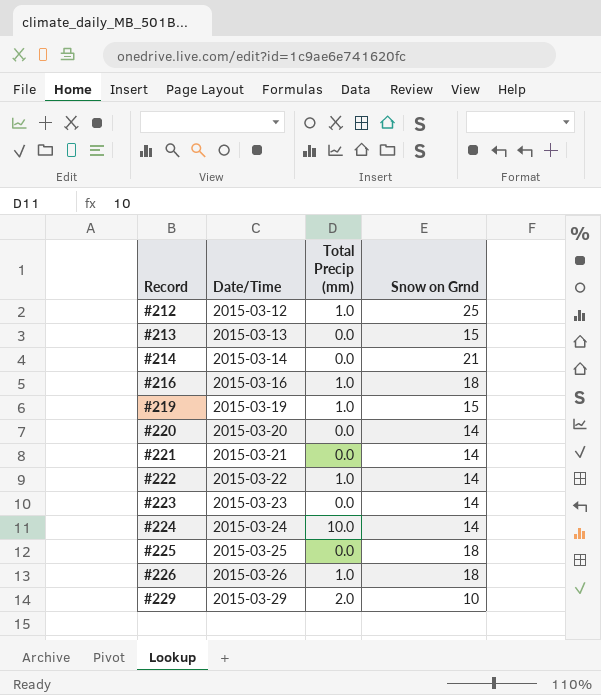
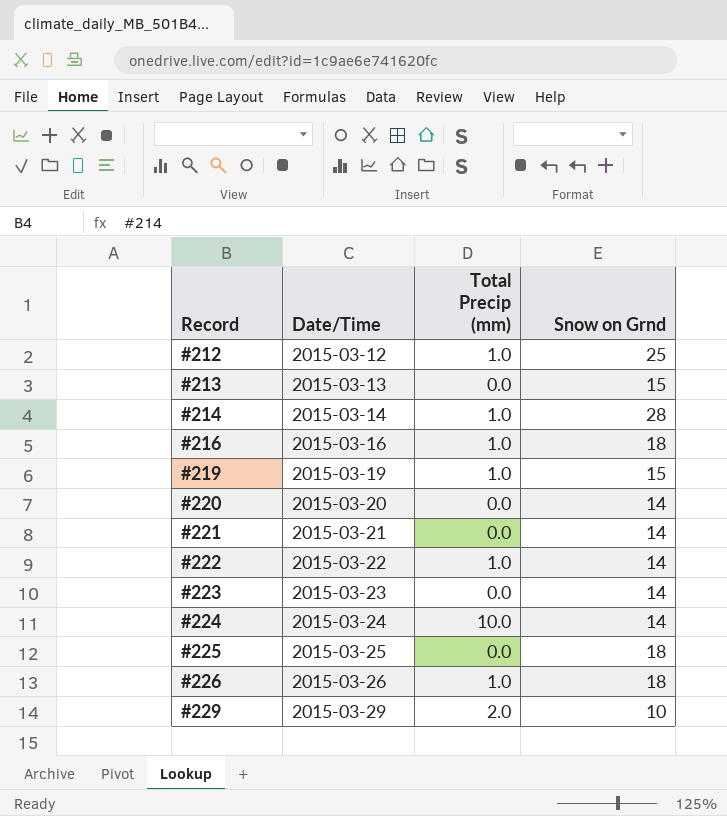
#214 | Total Precip (mm): 0.0 -> 1.0
#214 | Snow on Grnd: 21 -> 28

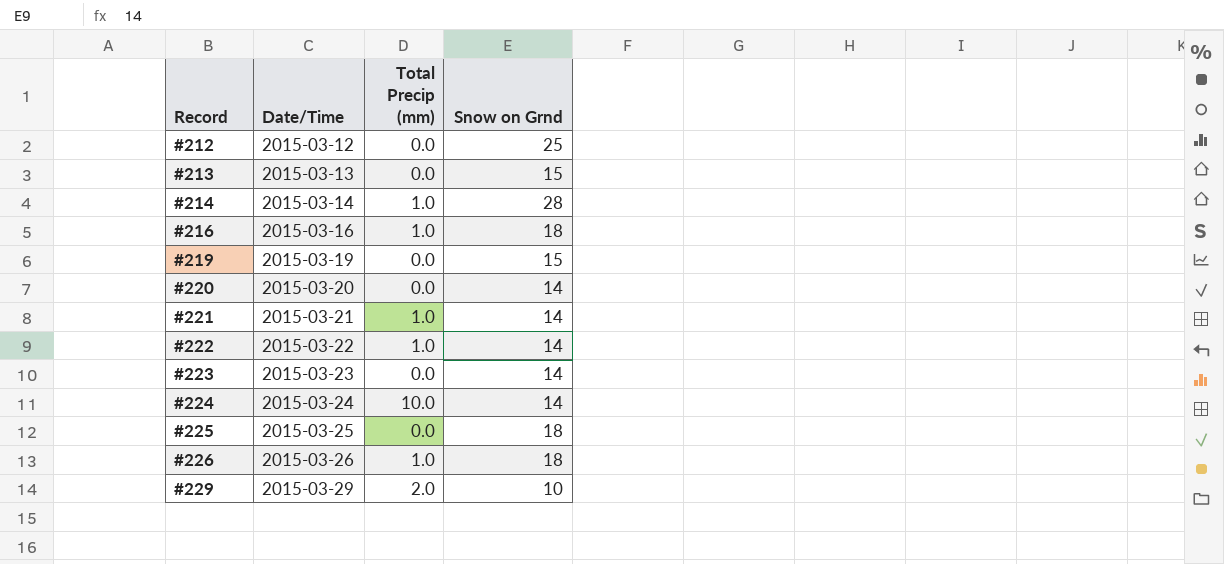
#212 | Total Precip (mm): 1.0 -> 0.0
#219 | Total Precip (mm): 1.0 -> 0.0
#221 | Total Precip (mm): 0.0 -> 1.0

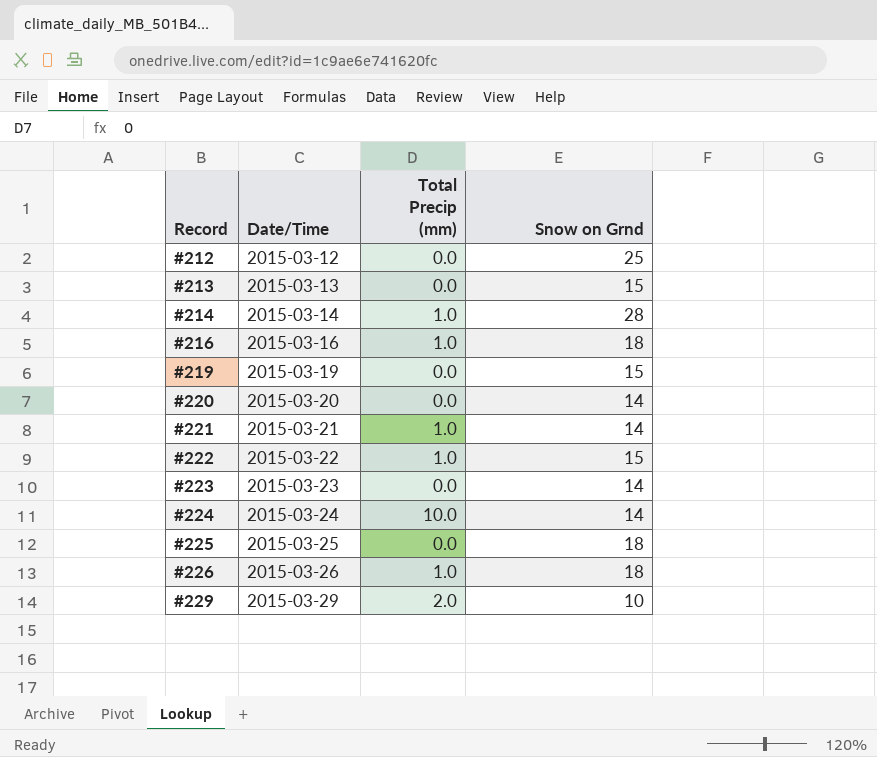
#222 | Snow on Grnd: 14 -> 15

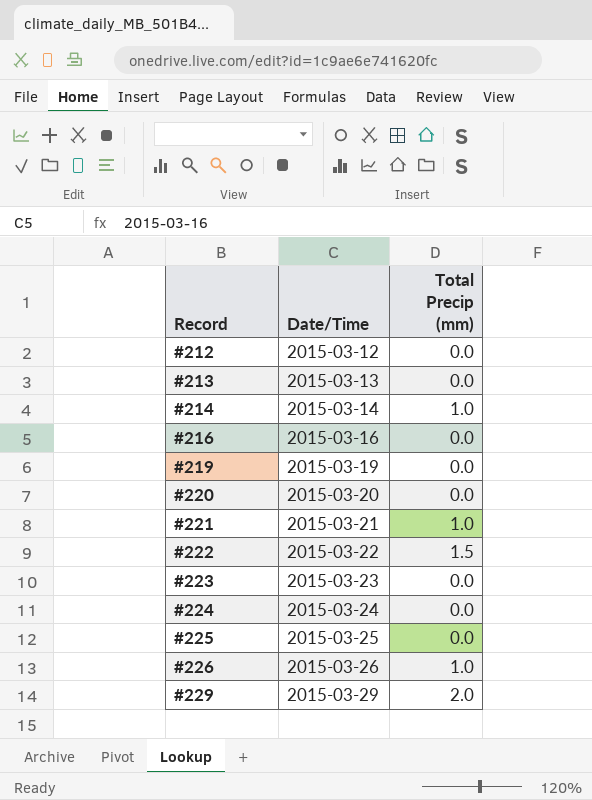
column Snow on Grnd | position: 4 -> none
#216 | Total Precip (mm): 1.0 -> 0.0
#222 | Total Precip (mm): 1.0 -> 1.5
#224 | Total Precip (mm): 10.0 -> 0.0

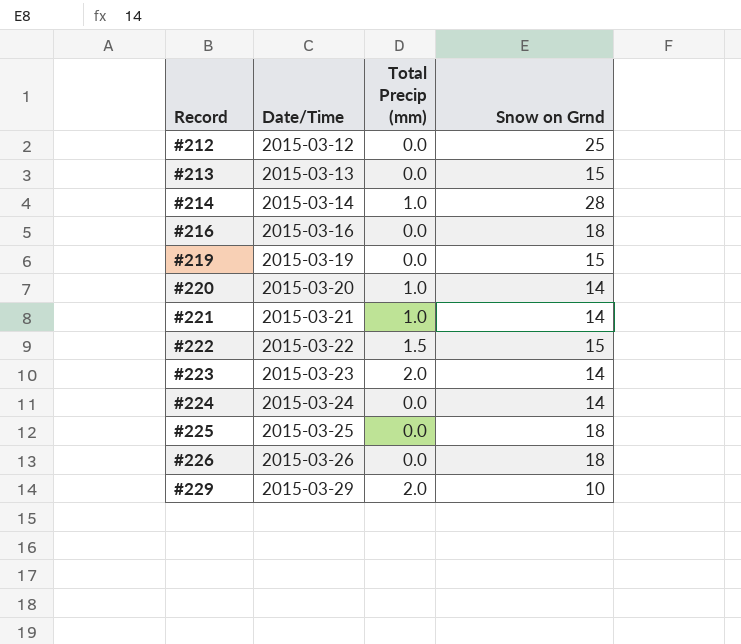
column Snow on Grnd | position: none -> 4
#220 | Total Precip (mm): 0.0 -> 1.0
#223 | Total Precip (mm): 0.0 -> 2.0
#226 | Total Precip (mm): 1.0 -> 0.0

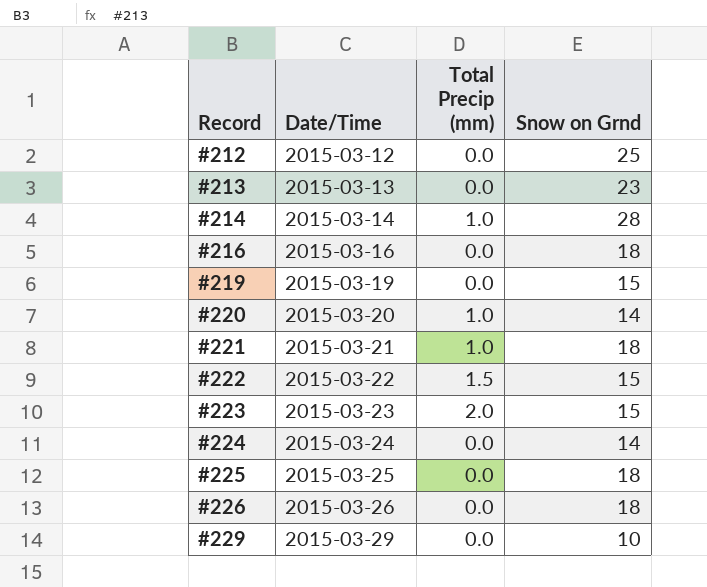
#213 | Snow on Grnd: 15 -> 23
#221 | Snow on Grnd: 14 -> 18
#223 | Snow on Grnd: 14 -> 15
#229 | Total Precip (mm): 2.0 -> 0.0

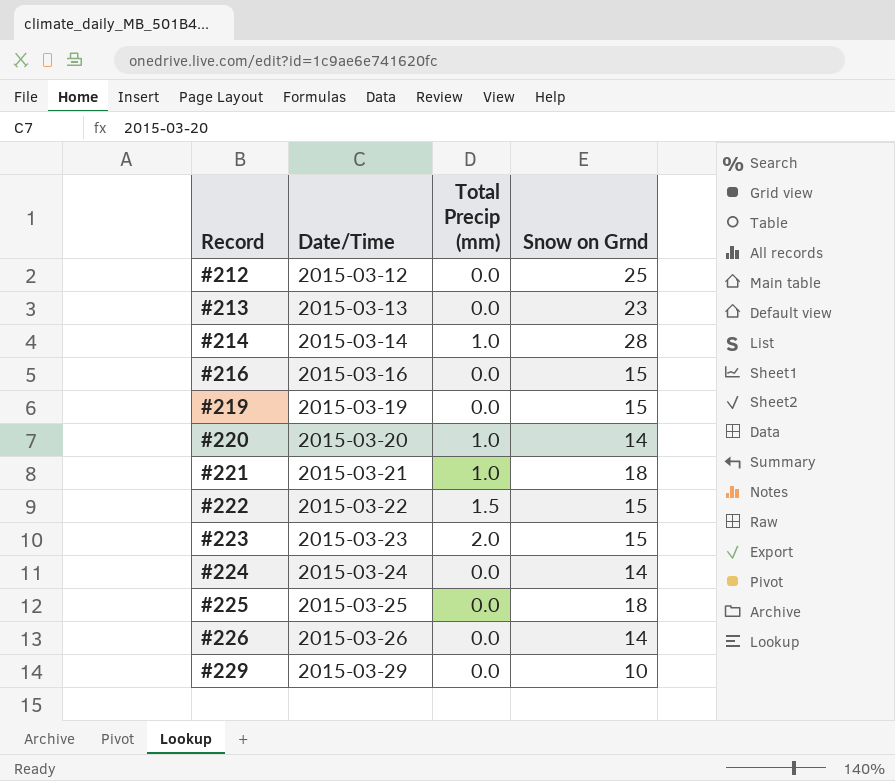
#216 | Snow on Grnd: 18 -> 15
#226 | Snow on Grnd: 18 -> 14

